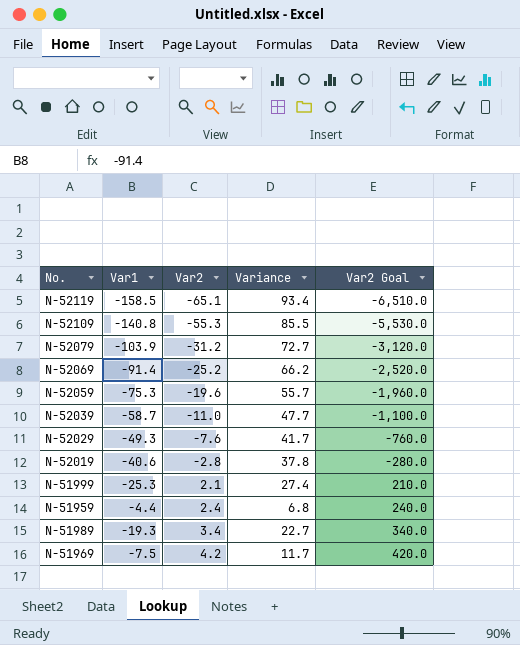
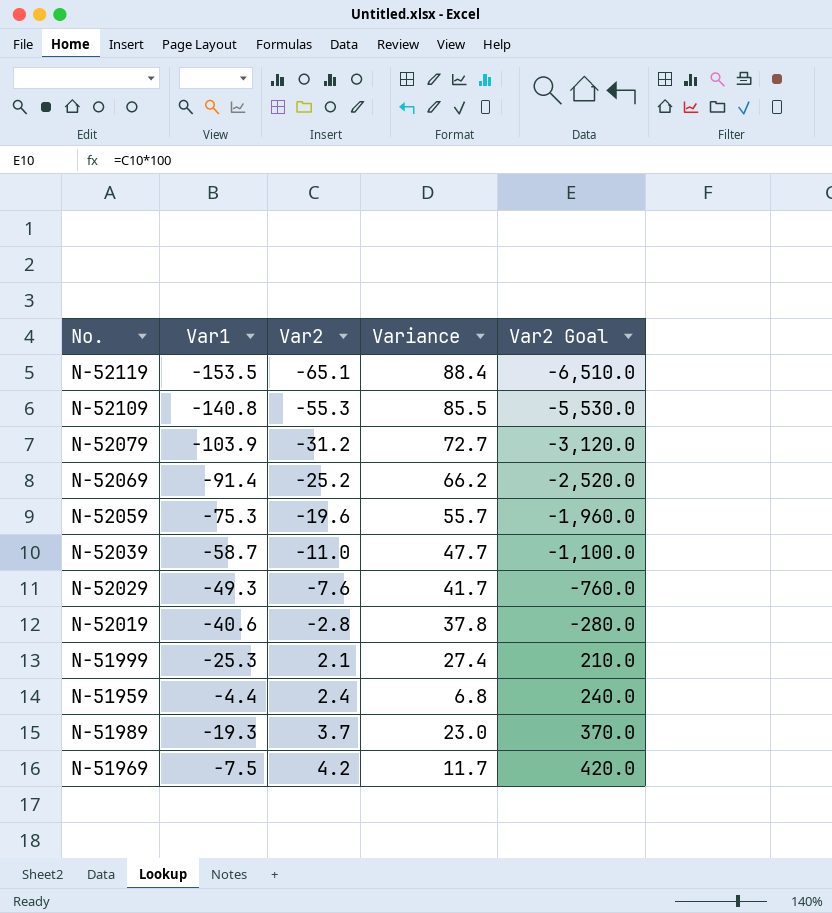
N-52119 | Var1: -158.5 -> -153.5
N-52119 | Variance: 93.4 -> 88.4
N-51989 | Var2: 3.4 -> 3.7
N-51989 | Variance: 22.7 -> 23.0
N-51989 | Var2 Goal: 340.0 -> 370.0

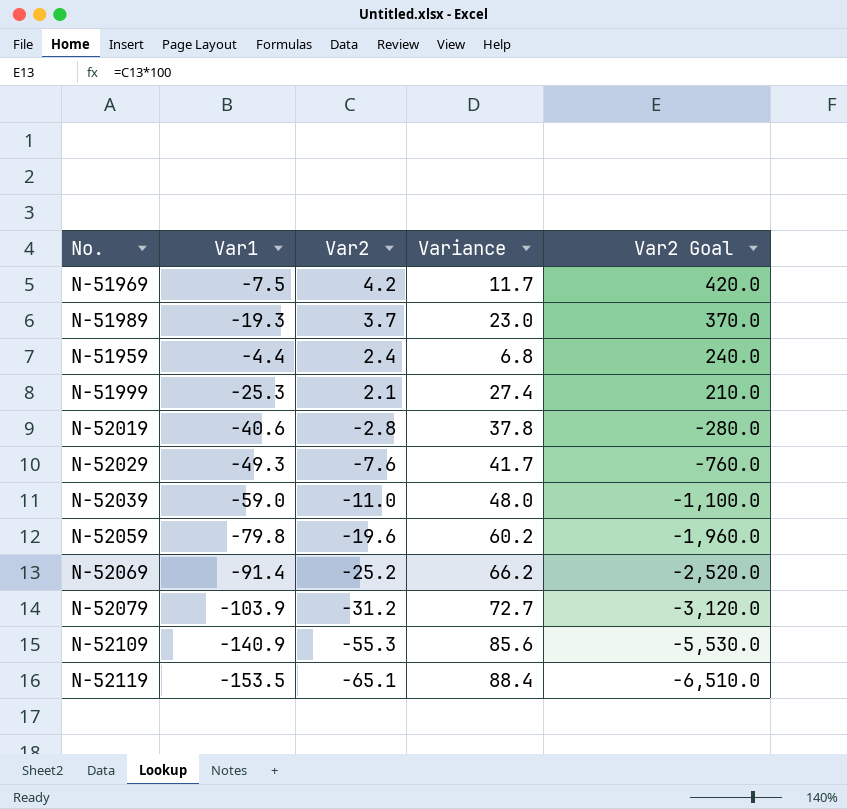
row order: Var2 ascending -> Var2 descending
N-52039 | Var1: -58.7 -> -59.0
N-52039 | Variance: 47.7 -> 48.0
N-52059 | Var1: -75.3 -> -79.8
N-52059 | Variance: 55.7 -> 60.2
N-52109 | Var1: -140.8 -> -140.9
N-52109 | Variance: 85.5 -> 85.6

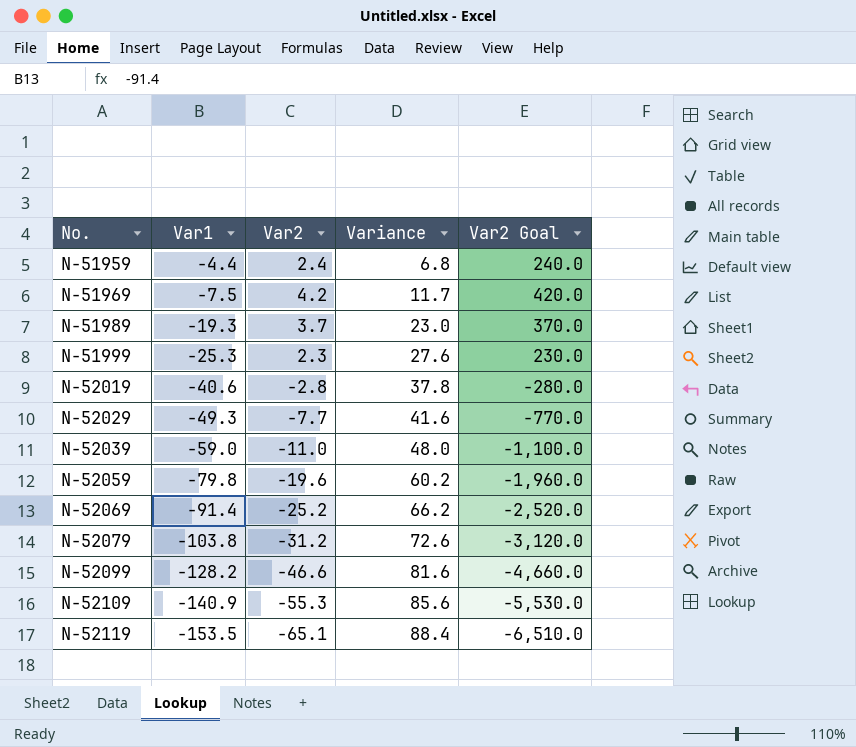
row order: Var2 descending -> No. ascending
N-51999 | Var2: 2.1 -> 2.3
N-51999 | Variance: 27.4 -> 27.6
N-51999 | Var2 Goal: 210.0 -> 230.0
N-52029 | Var2: -7.6 -> -7.7
N-52029 | Variance: 41.7 -> 41.6
N-52029 | Var2 Goal: -760.0 -> -770.0
N-52079 | Var1: -103.9 -> -103.8
N-52079 | Variance: 72.7 -> 72.6
row N-52099: none -> -128.2 | -46.6 | 81.6 | -4,660.0

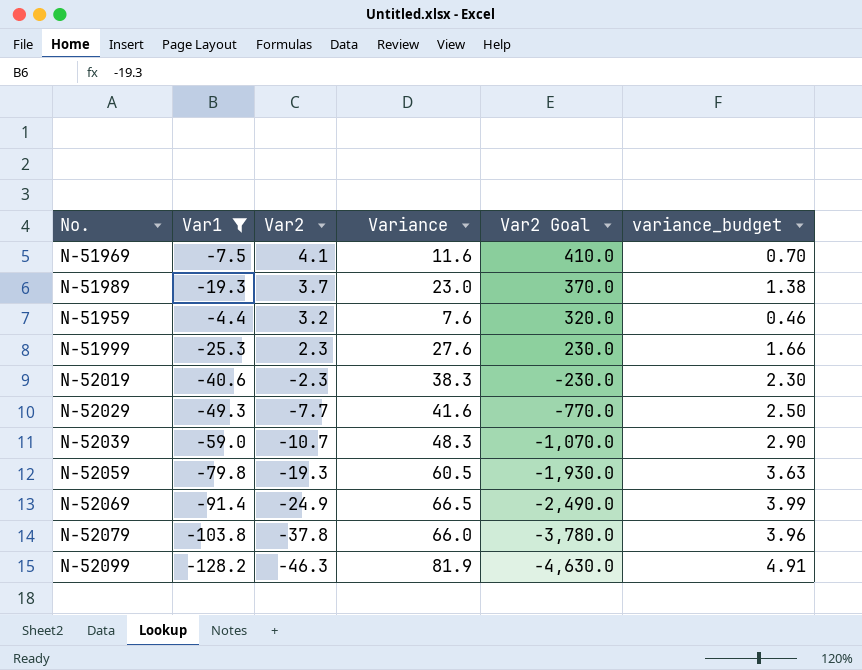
filter: none -> Var1 >= -128.2
row order: No. ascending -> Var2 descending
column variance_budget | formula: none -> [Variance] * 0.06
N-51969 | Var2: 4.2 -> 4.1
N-51969 | Variance: 11.7 -> 11.6
N-51969 | Var2 Goal: 420.0 -> 410.0
N-51959 | Var2: 2.4 -> 3.2
N-51959 | Variance: 6.8 -> 7.6
N-51959 | Var2 Goal: 240.0 -> 320.0
N-52019 | Var2: -2.8 -> -2.3
N-52019 | Variance: 37.8 -> 38.3
N-52019 | Var2 Goal: -280.0 -> -230.0
N-52039 | Var2: -11.0 -> -10.7
N-52039 | Variance: 48.0 -> 48.3
N-52039 | Var2 Goal: -1,100.0 -> -1,070.0
N-52059 | Var2: -19.6 -> -19.3
N-52059 | Variance: 60.2 -> 60.5
N-52059 | Var2 Goal: -1,960.0 -> -1,930.0
N-52069 | Var2: -25.2 -> -24.9
N-52069 | Variance: 66.2 -> 66.5
N-52069 | Var2 Goal: -2,520.0 -> -2,490.0
N-52079 | Var2: -31.2 -> -37.8
N-52079 | Variance: 72.6 -> 66.0
N-52079 | Var2 Goal: -3,120.0 -> -3,780.0
N-52099 | Var2: -46.6 -> -46.3
N-52099 | Variance: 81.6 -> 81.9
N-52099 | Var2 Goal: -4,660.0 -> -4,630.0

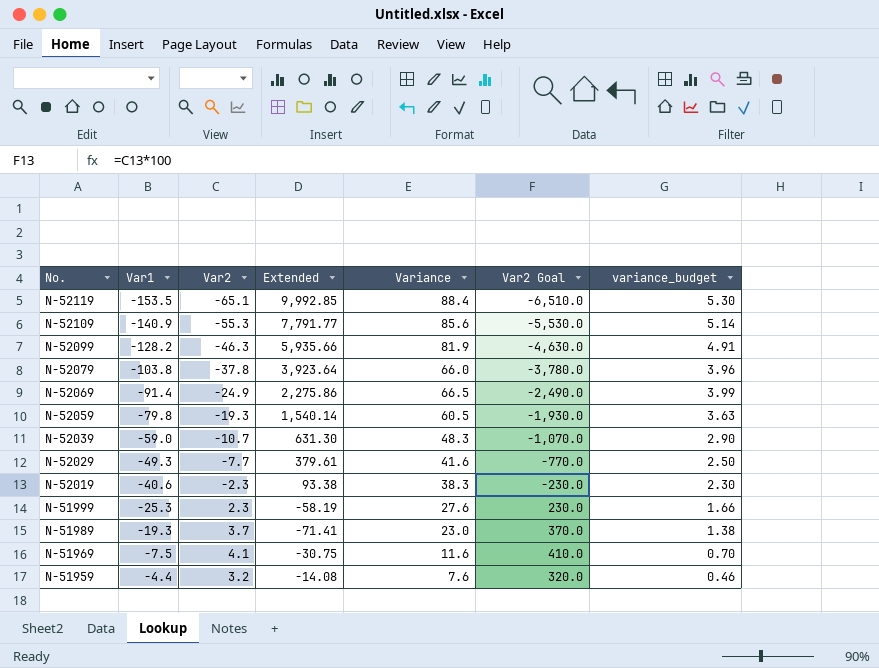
filter: Var1 >= -128.2 -> none
row order: Var2 descending -> No. descending
column Extended | formula: none -> [Var1] * [Var2]

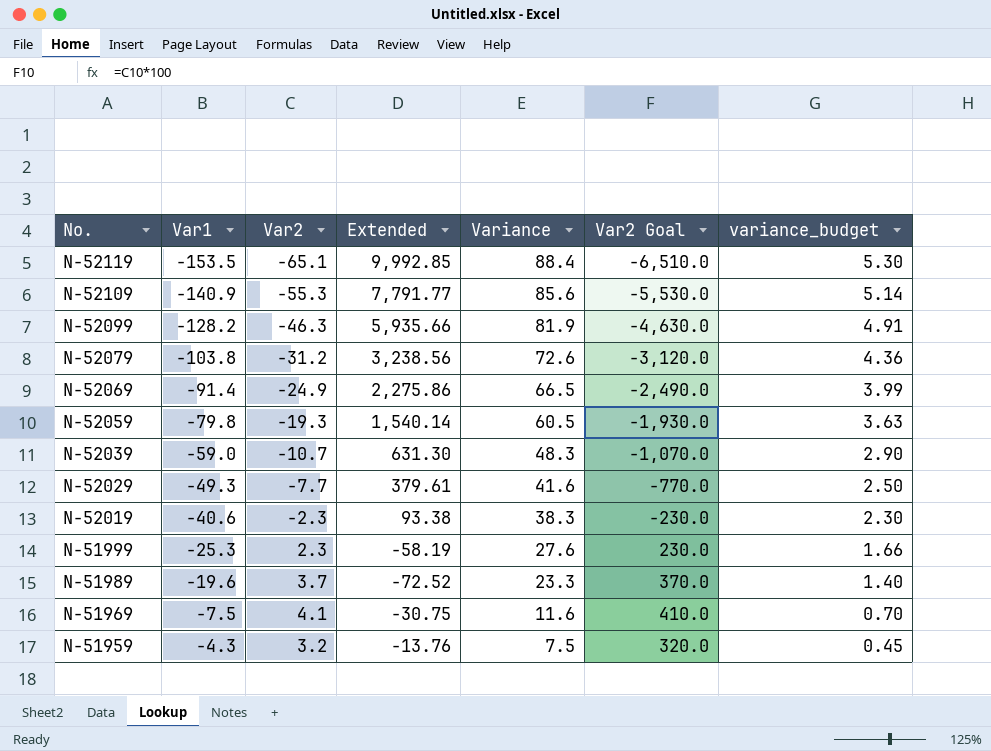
N-52079 | Var2: -37.8 -> -31.2
N-52079 | Extended: 3,923.64 -> 3,238.56
N-52079 | Variance: 66.0 -> 72.6
N-52079 | Var2 Goal: -3,780.0 -> -3,120.0
N-52079 | variance_budget: 3.96 -> 4.36
N-51989 | Var1: -19.3 -> -19.6
N-51989 | Extended: -71.41 -> -72.52
N-51989 | Variance: 23.0 -> 23.3
N-51989 | variance_budget: 1.38 -> 1.40
N-51959 | Var1: -4.4 -> -4.3
N-51959 | Extended: -14.08 -> -13.76
N-51959 | Variance: 7.6 -> 7.5
N-51959 | variance_budget: 0.46 -> 0.45

